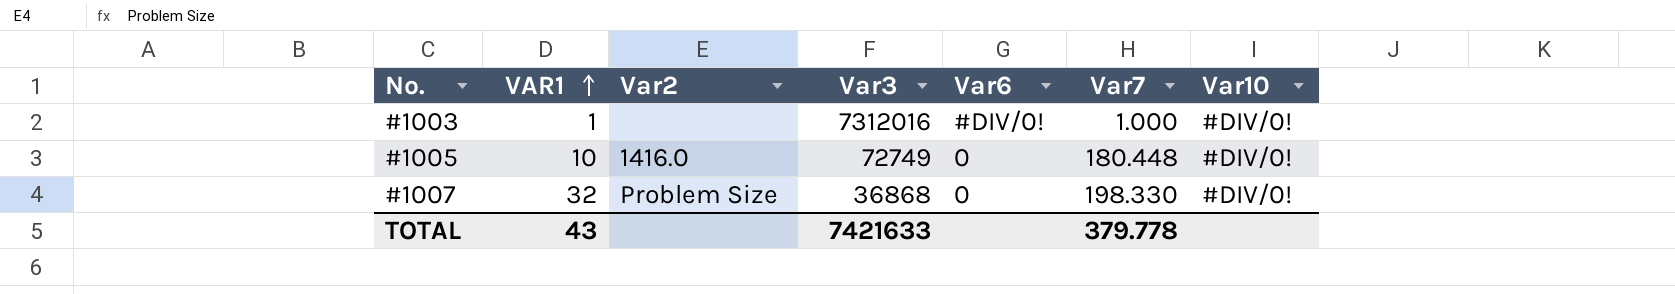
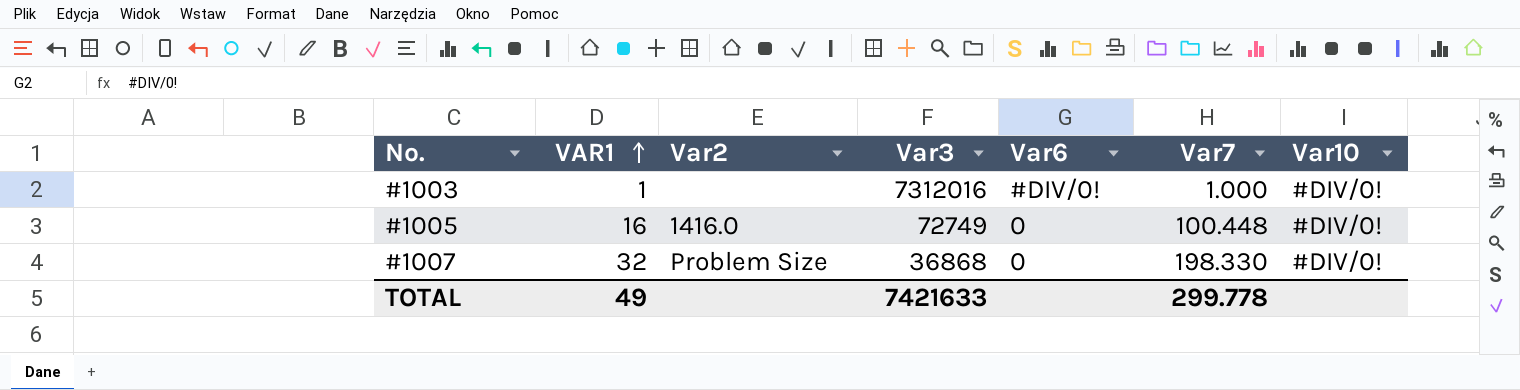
#1005 | VAR1: 10 -> 16
#1005 | Var7: 180.448 -> 100.448
TOTAL | VAR1: 43 -> 49
TOTAL | Var7: 379.778 -> 299.778

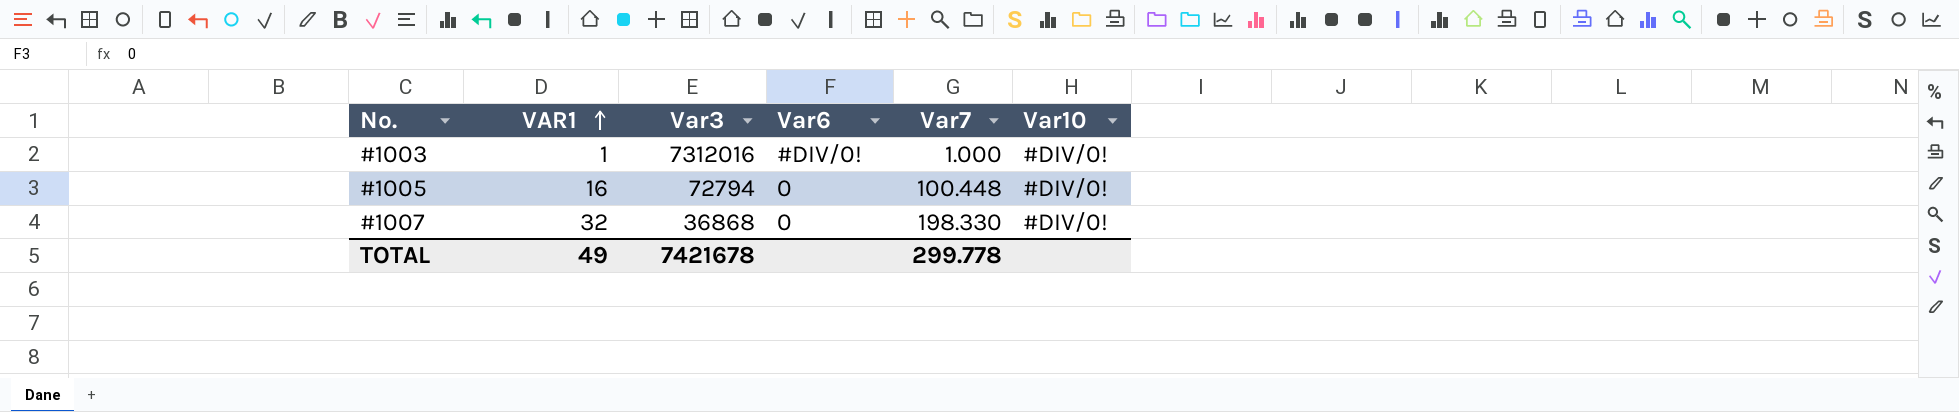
column Var2 | position: 3 -> none
#1005 | Var3: 72749 -> 72794
TOTAL | Var3: 7421633 -> 7421678

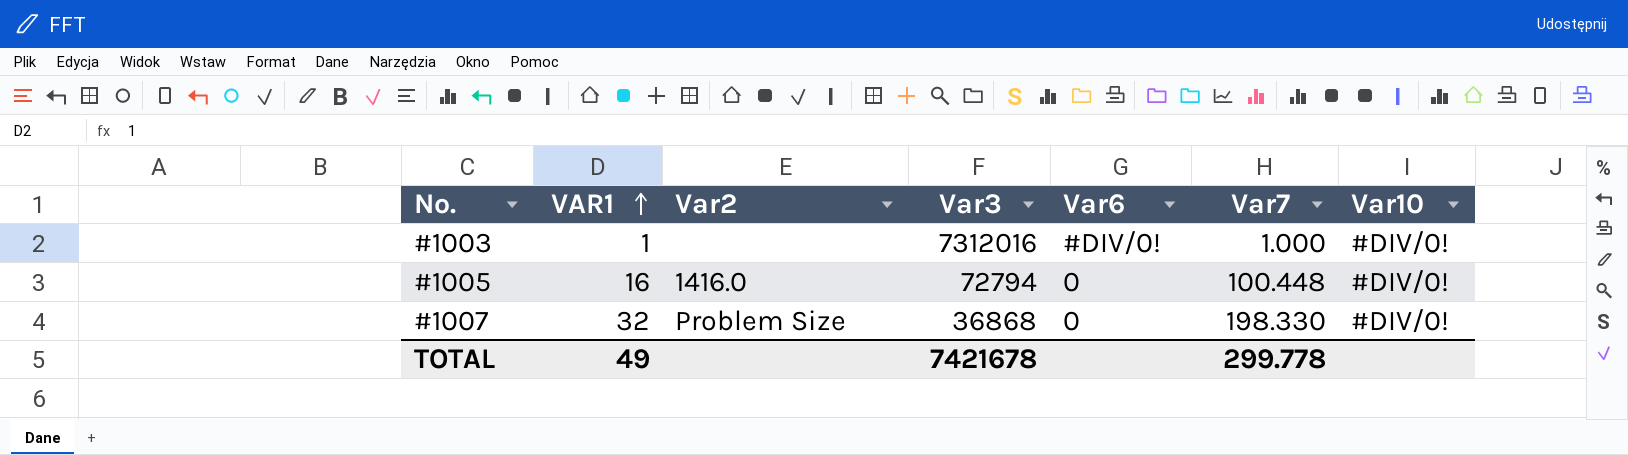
column Var2 | position: none -> 3

